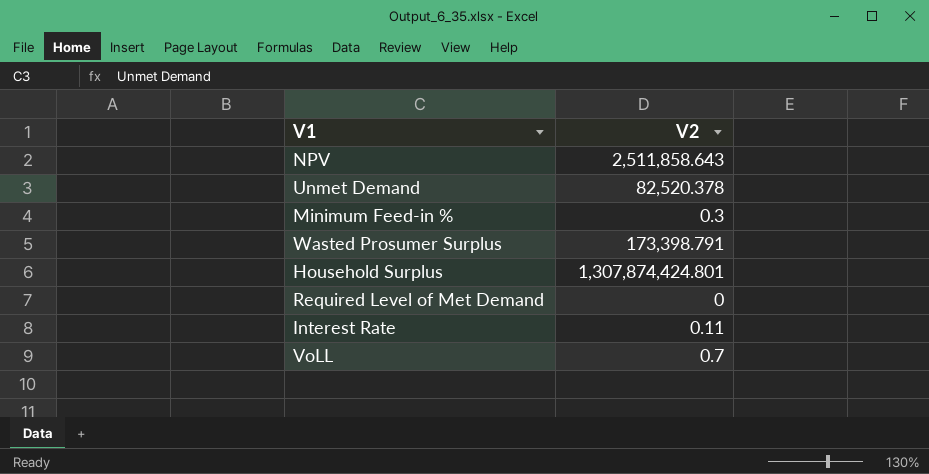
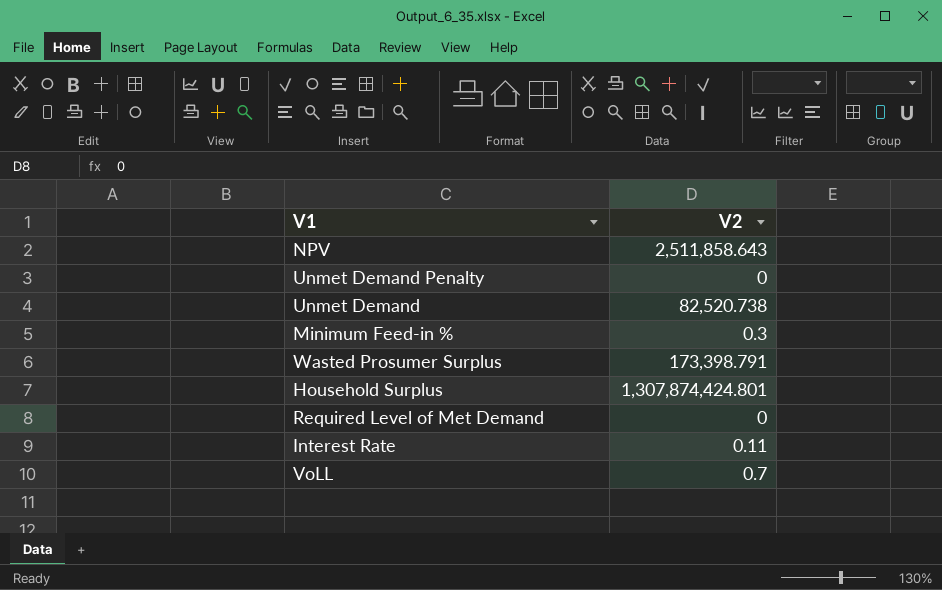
row Unmet Demand Penalty: none -> 0
Unmet Demand | V2: 82,520.378 -> 82,520.738

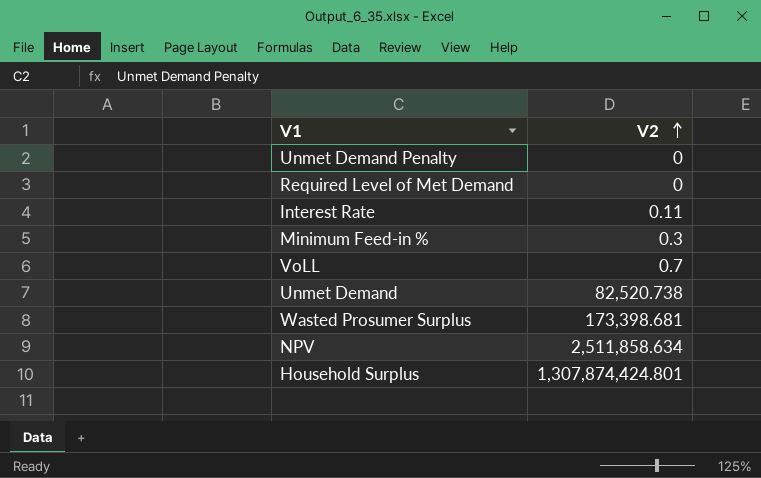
row order: none -> V2 ascending
Wasted Prosumer Surplus | V2: 173,398.791 -> 173,398.681
NPV | V2: 2,511,858.643 -> 2,511,858.634

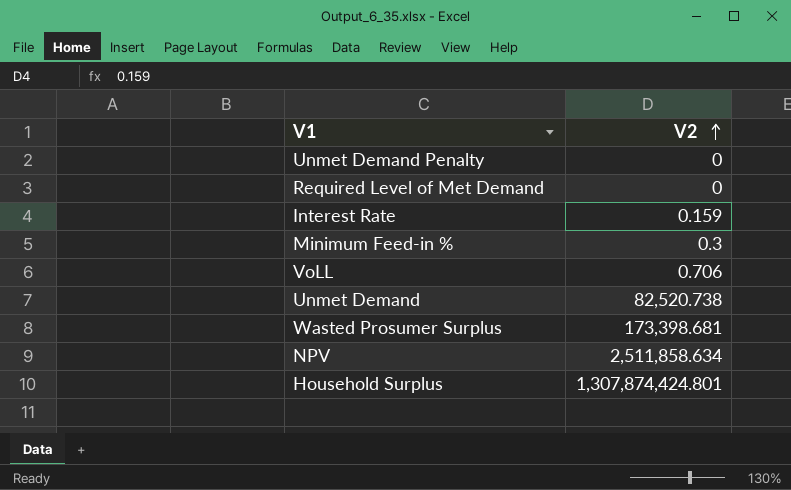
Interest Rate | V2: 0.11 -> 0.159
VoLL | V2: 0.7 -> 0.706

